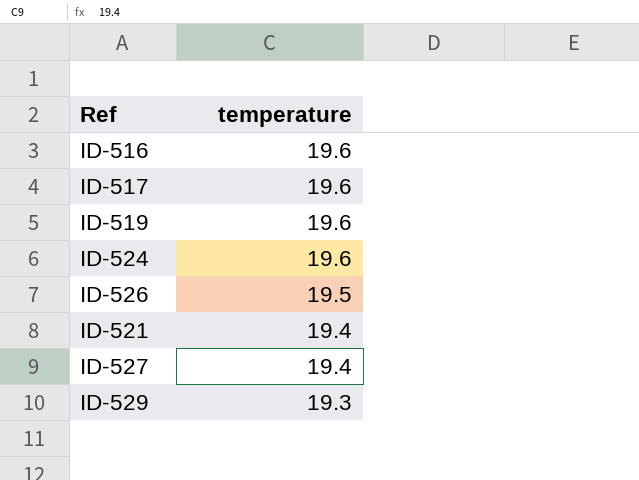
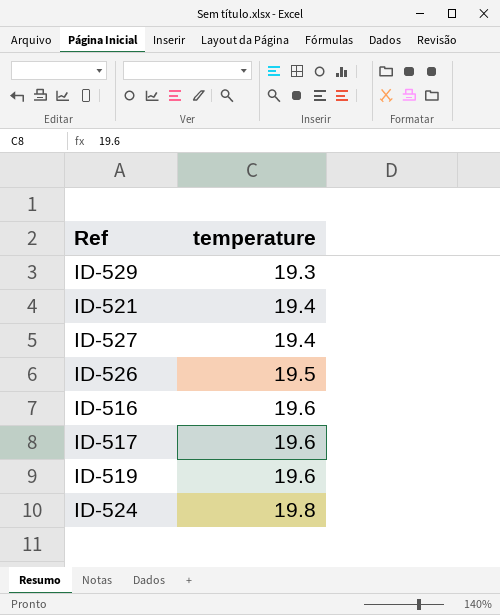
row order: temperature descending -> temperature ascending
ID-524 | temperature: 19.6 -> 19.8

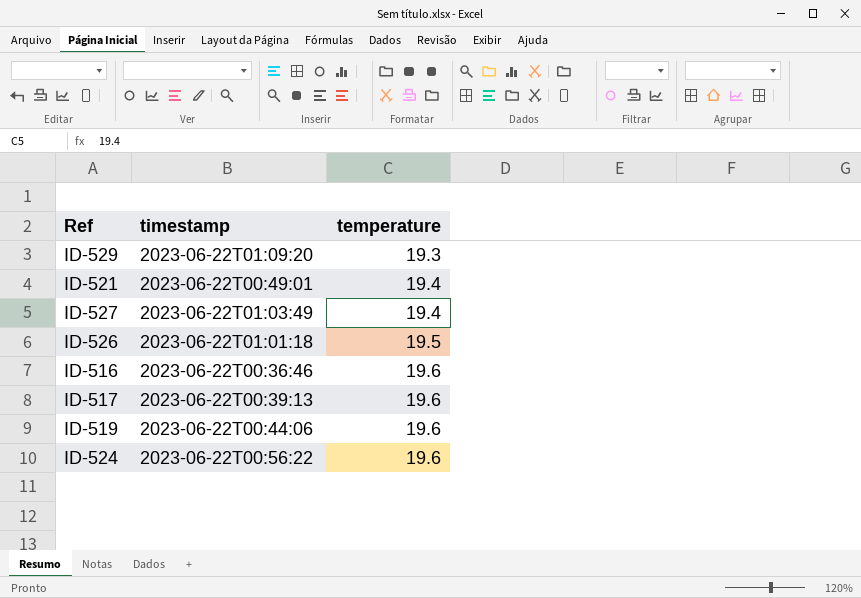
column timestamp | position: none -> 2
ID-524 | temperature: 19.8 -> 19.6

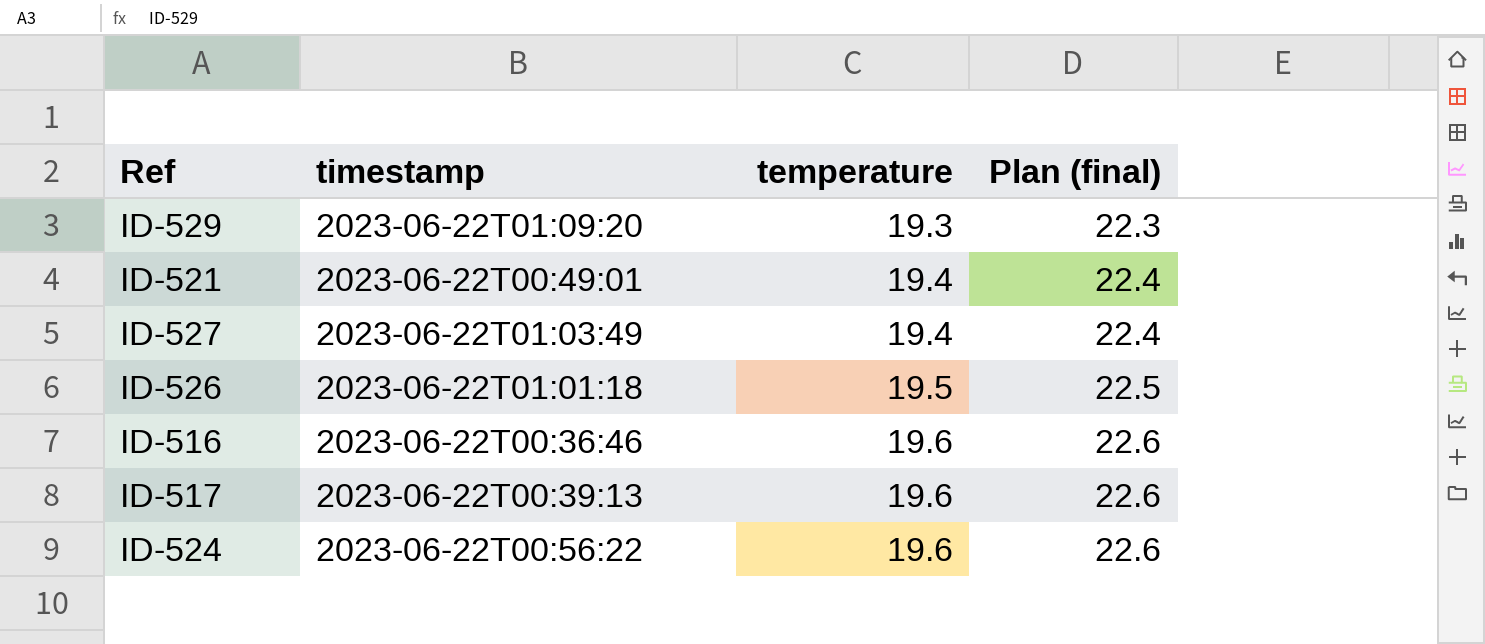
column Plan (final) | formula: none -> [temperature] + 3
row ID-519: 2023-06-22T00:44:06 | 19.6 -> none

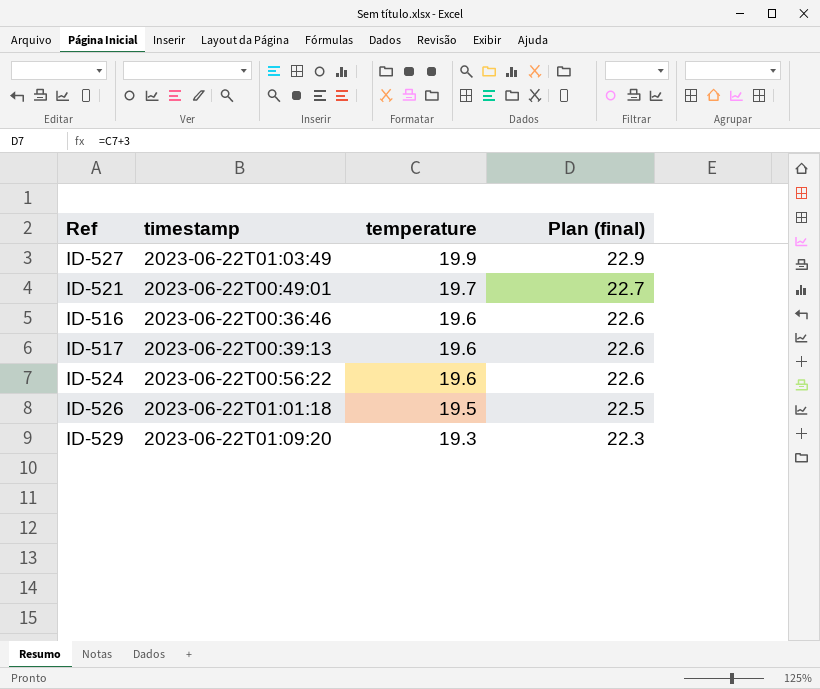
row order: temperature ascending -> temperature descending
ID-527 | temperature: 19.4 -> 19.9
ID-527 | Plan (final): 22.4 -> 22.9
ID-521 | temperature: 19.4 -> 19.7
ID-521 | Plan (final): 22.4 -> 22.7

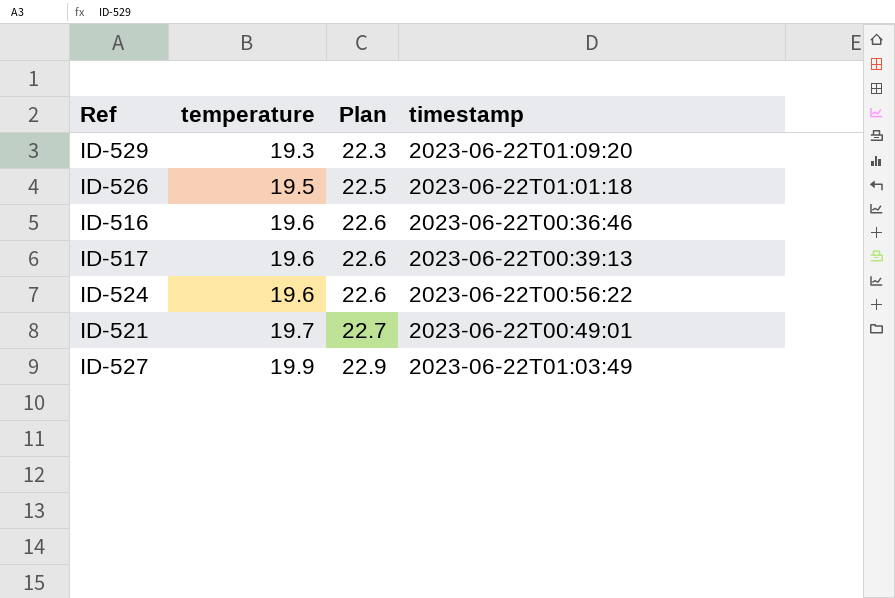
row order: temperature descending -> temperature ascending
column name: Plan (final) -> Plan
column timestamp | position: 2 -> 4

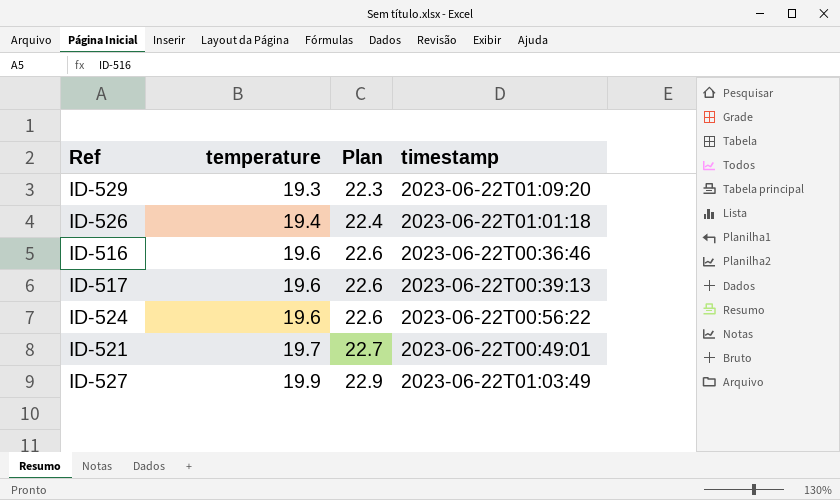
ID-526 | temperature: 19.5 -> 19.4
ID-526 | Plan: 22.5 -> 22.4

